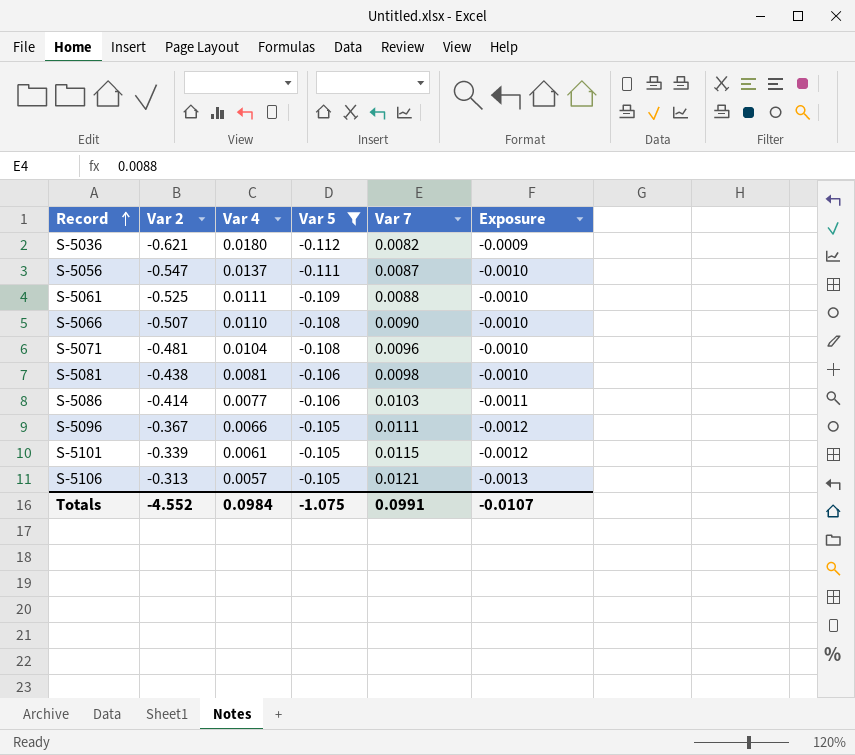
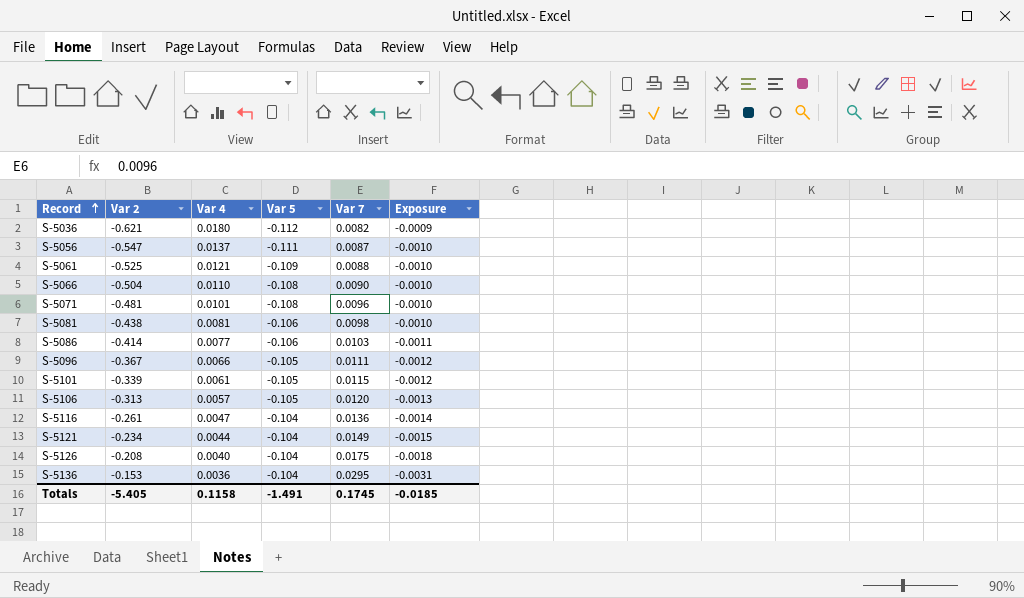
filter: Var 5 != -0.104 -> none
S-5061 | Var 4: 0.0111 -> 0.0121
S-5066 | Var 2: -0.507 -> -0.504
S-5071 | Var 4: 0.0104 -> 0.0101
S-5106 | Var 7: 0.0121 -> 0.0120
Totals | Var 2: -4.552 -> -5.405
Totals | Var 4: 0.0984 -> 0.1158
Totals | Var 5: -1.075 -> -1.491
Totals | Var 7: 0.0991 -> 0.1745
Totals | Exposure: -0.0107 -> -0.0185

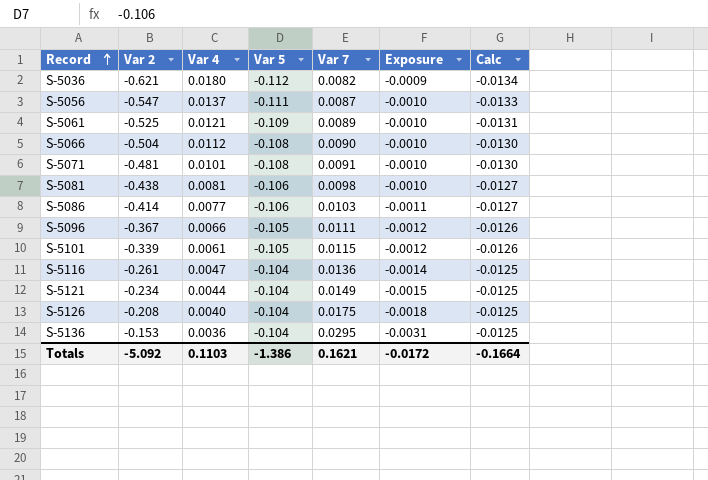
column Calc | formula: none -> [Var 5] * 0.12
row S-5106: -0.313 | 0.0057 | -0.105 | 0.0120 | -0.0013 -> none
S-5061 | Var 7: 0.0088 -> 0.0089
S-5066 | Var 4: 0.0110 -> 0.0112
S-5071 | Var 7: 0.0096 -> 0.0091
Totals | Var 2: -5.405 -> -5.092
Totals | Var 4: 0.1158 -> 0.1103
Totals | Var 5: -1.491 -> -1.386
Totals | Var 7: 0.1745 -> 0.1621
Totals | Exposure: -0.0185 -> -0.0172

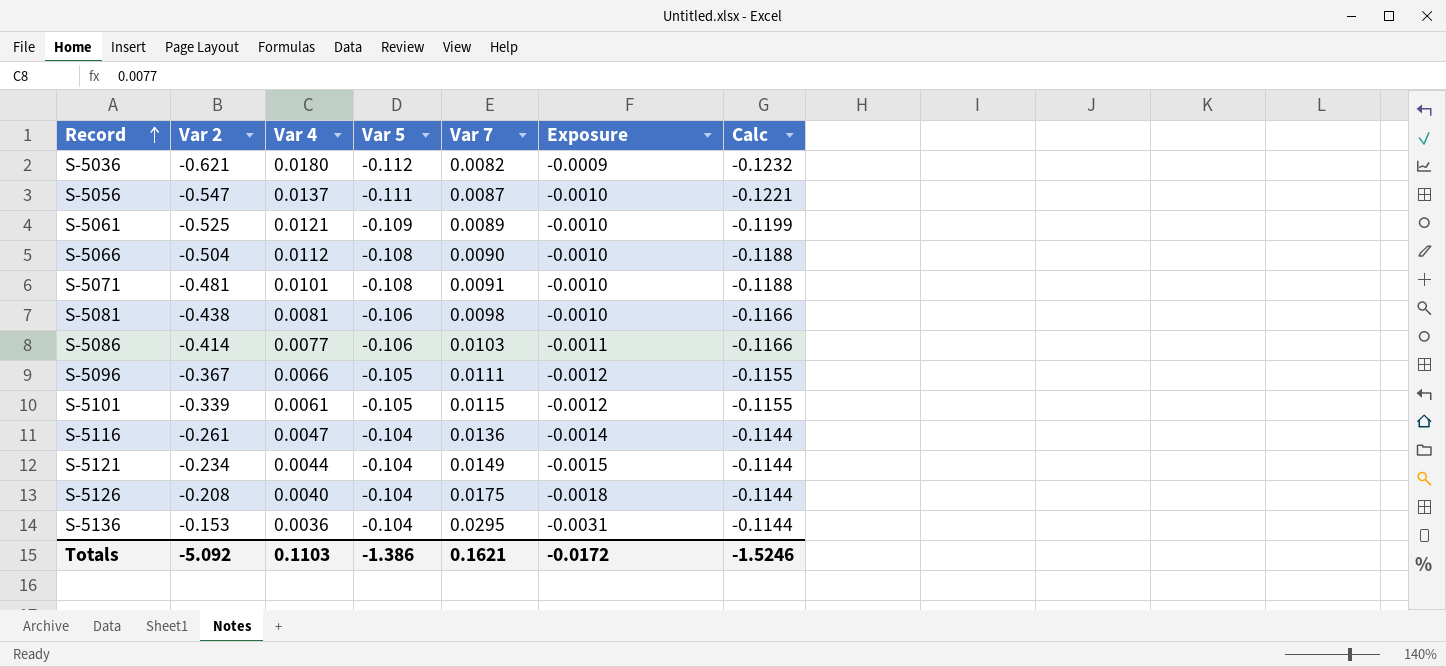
column Calc | formula: [Var 5] * 0.12 -> [Var 5] * 1.1
Totals | Calc: -0.1664 -> -1.5246

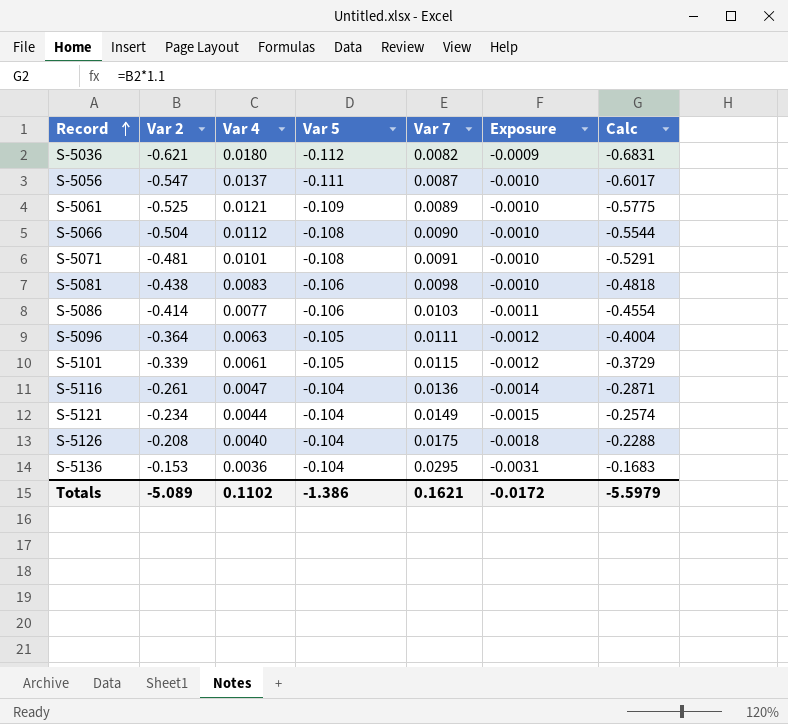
column Calc | formula: [Var 5] * 1.1 -> [Var 2] * 1.1
S-5081 | Var 4: 0.0081 -> 0.0083
S-5096 | Var 2: -0.367 -> -0.364
S-5096 | Var 4: 0.0066 -> 0.0063
Totals | Var 2: -5.092 -> -5.089
Totals | Var 4: 0.1103 -> 0.1102
Totals | Calc: -1.5246 -> -5.5979

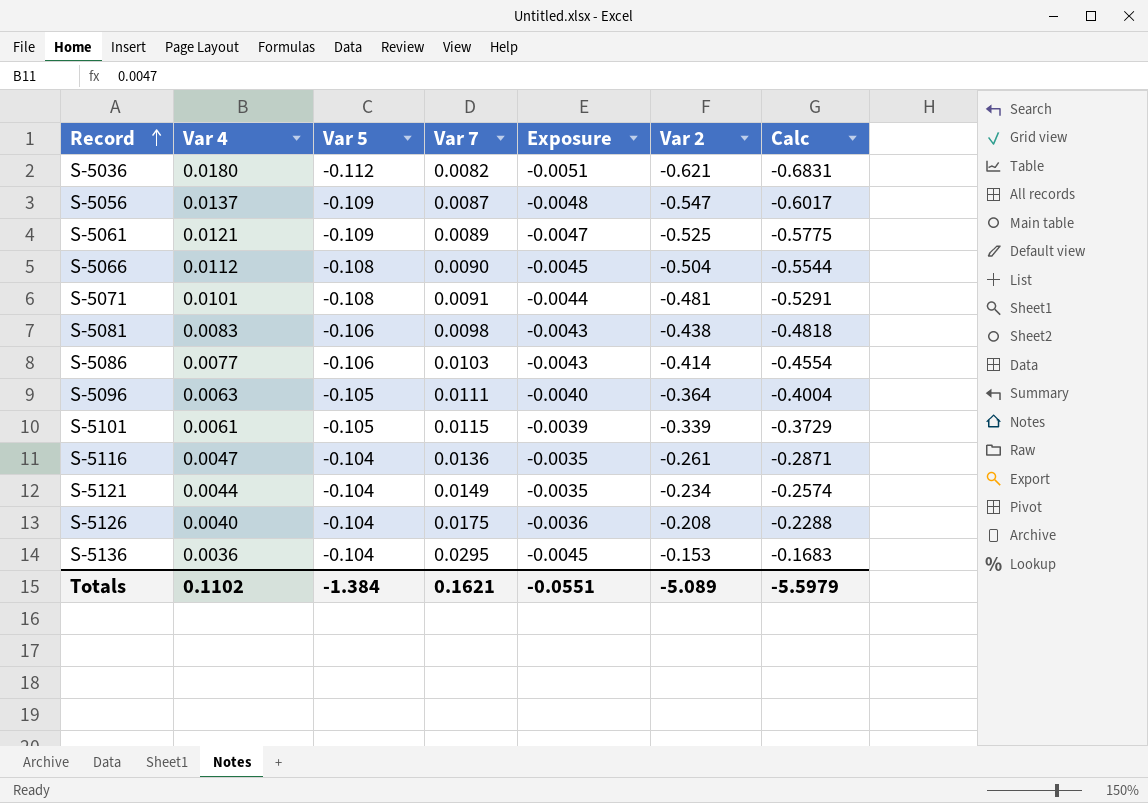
column Exposure | formula: [Var 5] * [Var 7] -> [Var 7] * [Var 2]
column Var 2 | position: 2 -> 6
S-5056 | Var 5: -0.111 -> -0.109
Totals | Var 5: -1.386 -> -1.384
Totals | Exposure: -0.0172 -> -0.0551

